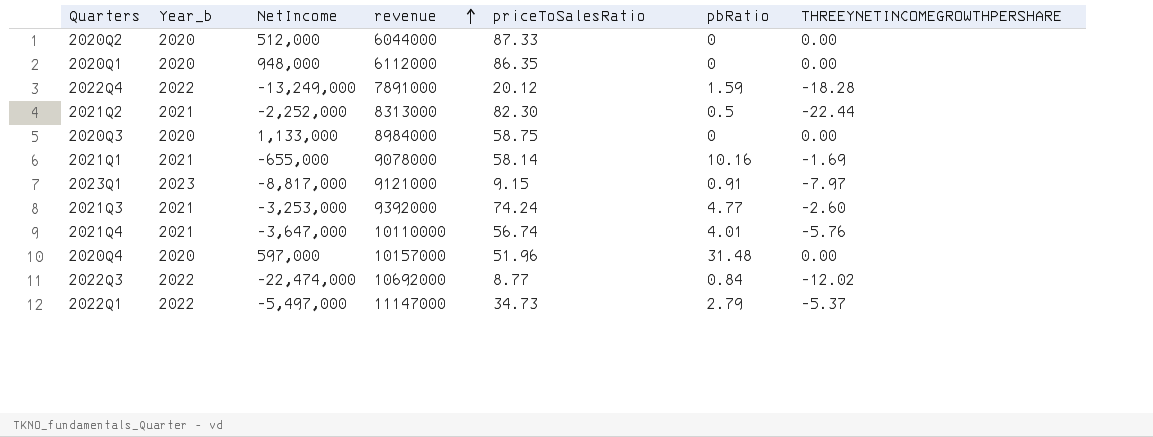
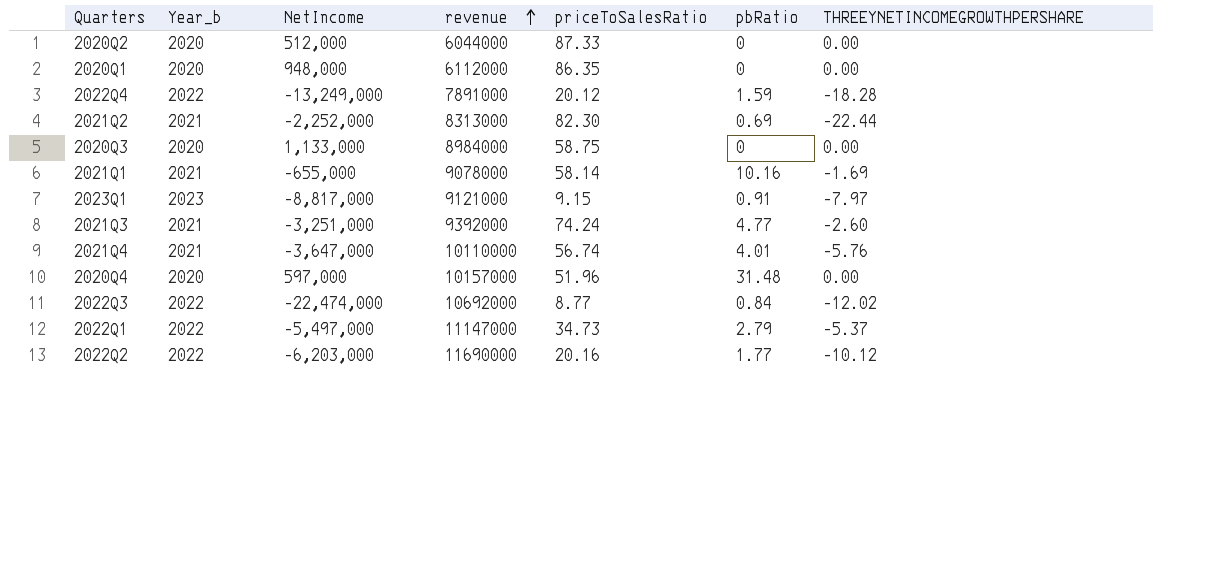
2021Q2 | pbRatio: 0.5 -> 0.69
2021Q3 | NetIncome: -3,253,000 -> -3,251,000
row 2022Q2: none -> 2022 | -6,203,000 | 11690000 | 20.16 | 1.77 | -10.12

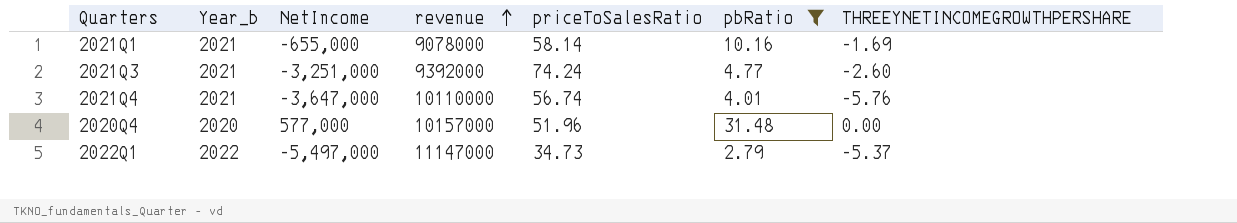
filter: none -> pbRatio >= 2.79
2020Q4 | NetIncome: 597,000 -> 577,000

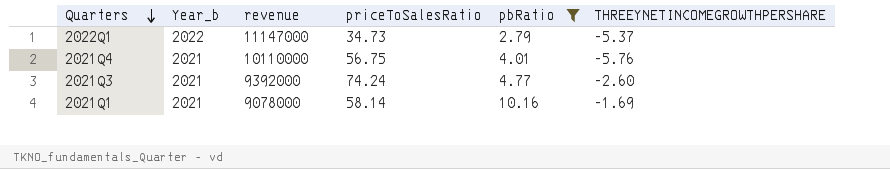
row order: revenue ascending -> Quarters descending
column NetIncome | position: 3 -> none
row 2020Q4: 2020 | 577,000 | 10157000 | 51.96 | 31.48 | 0.00 -> none
2021Q4 | priceToSalesRatio: 56.74 -> 56.75

